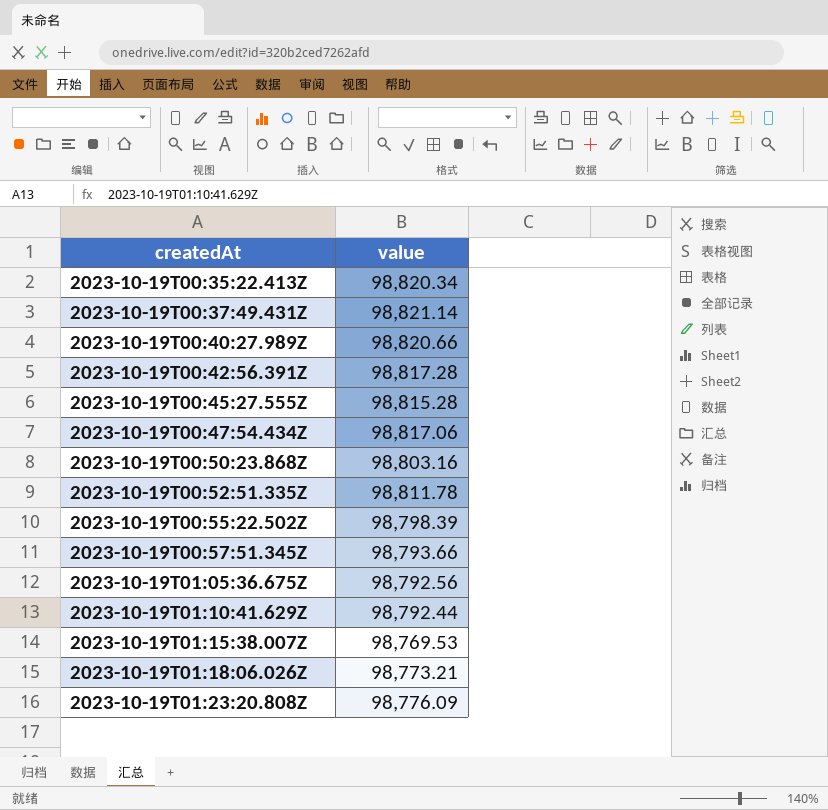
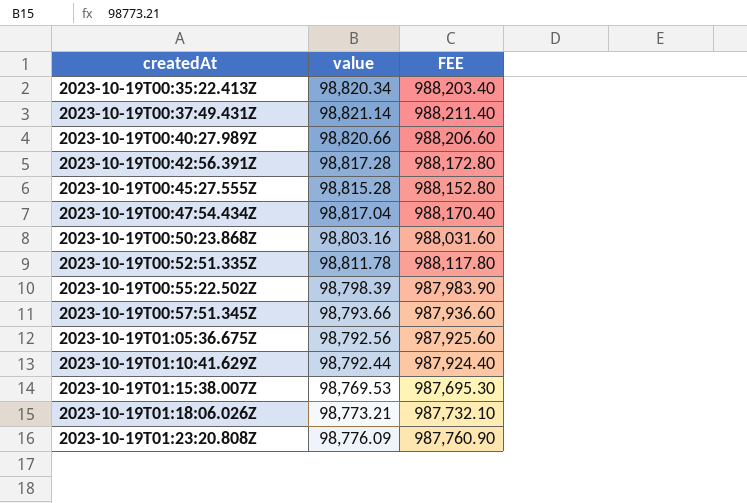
column FEE | formula: none -> [value] * 10
2023-10-19T00:47:54.434Z | value: 98,817.06 -> 98,817.04

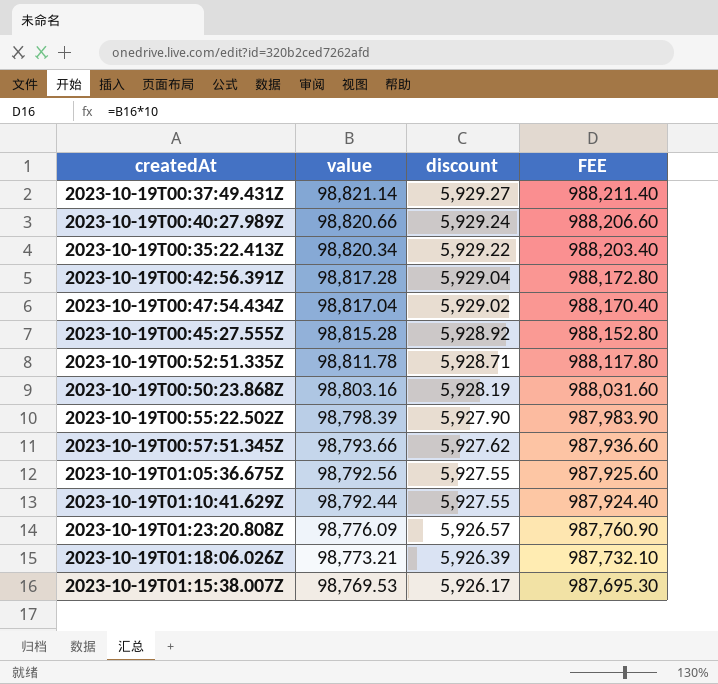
row order: createdAt ascending -> value descending
column discount | formula: none -> [value] * 0.06

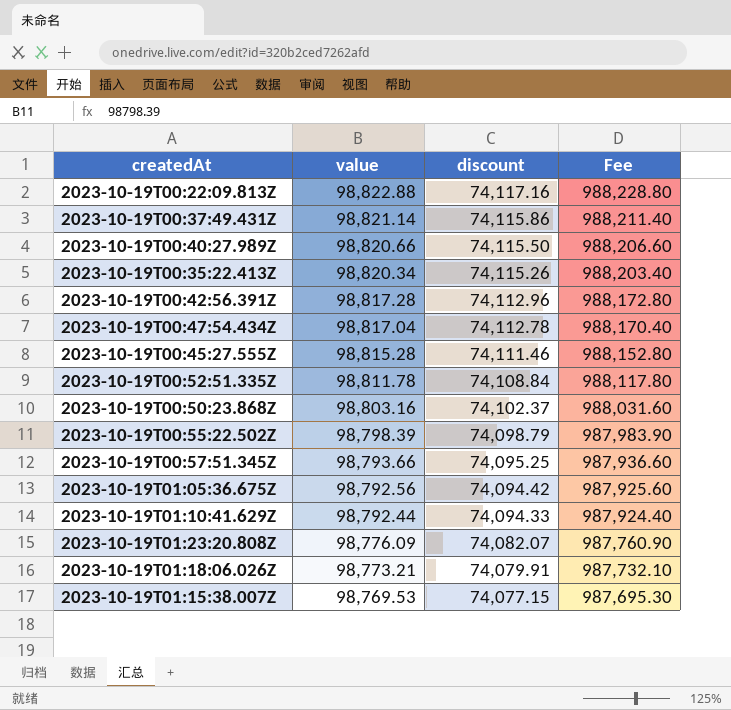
column discount | formula: [value] * 0.06 -> [value] * 0.75
column name: FEE -> Fee
row 2023-10-19T00:22:09.813Z: none -> 98,822.88 | 74,117.16 | 988,228.80

